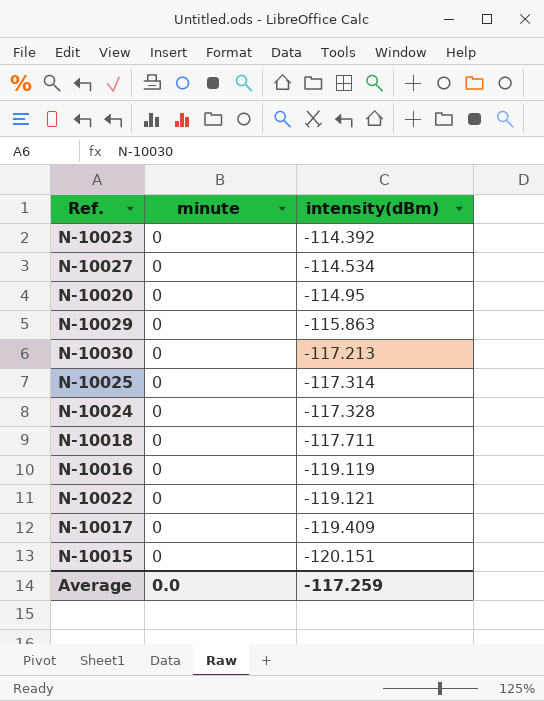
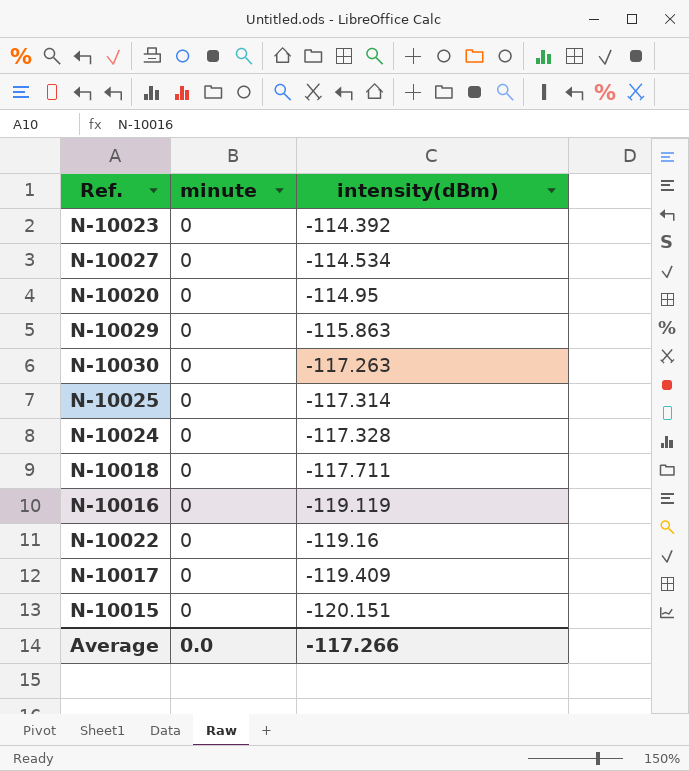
N-10030 | intensity(dBm): -117.213 -> -117.263
N-10022 | intensity(dBm): -119.121 -> -119.16
Average | intensity(dBm): -117.259 -> -117.266

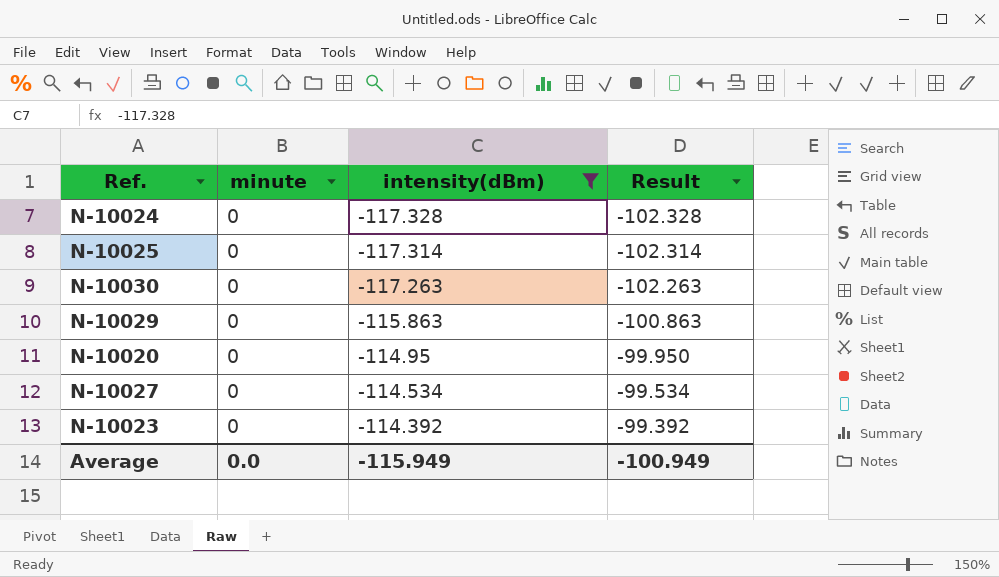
filter: none -> intensity(dBm) >= -117.328
row order: intensity(dBm) descending -> intensity(dBm) ascending
column Result | formula: none -> [intensity(dBm)] + 15
Average | intensity(dBm): -117.266 -> -115.949

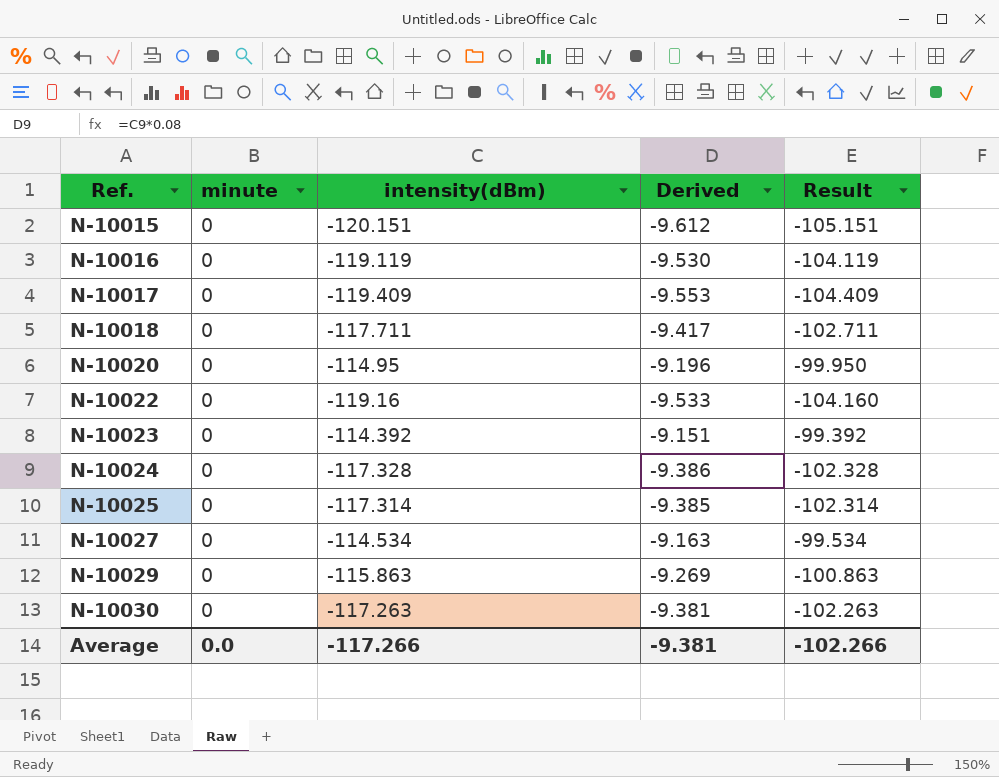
filter: intensity(dBm) >= -117.328 -> none
row order: intensity(dBm) ascending -> Ref. ascending
column Derived | formula: none -> [intensity(dBm)] * 0.08
Average | intensity(dBm): -115.949 -> -117.266
Average | Result: -100.949 -> -102.266

